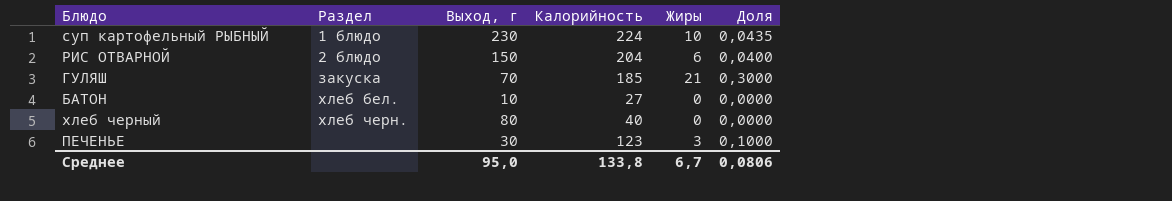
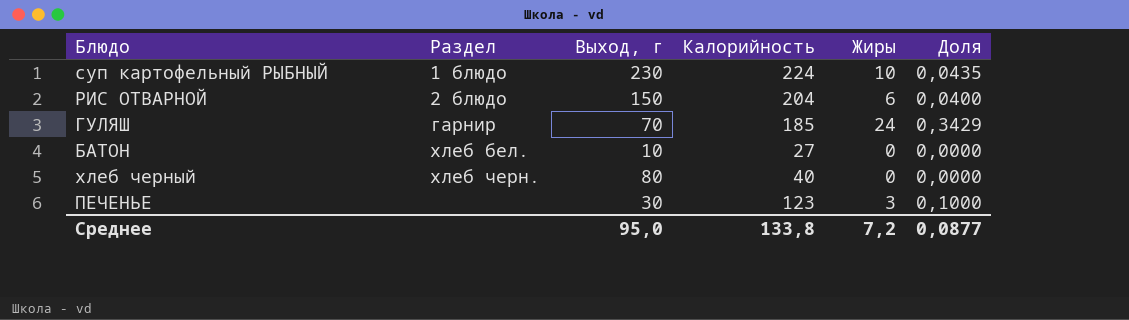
ГУЛЯШ | Раздел: закуска -> гарнир
ГУЛЯШ | Жиры: 21 -> 24
ГУЛЯШ | Доля: 0,3000 -> 0,3429
Среднее | Жиры: 6,7 -> 7,2
Среднее | Доля: 0,0806 -> 0,0877

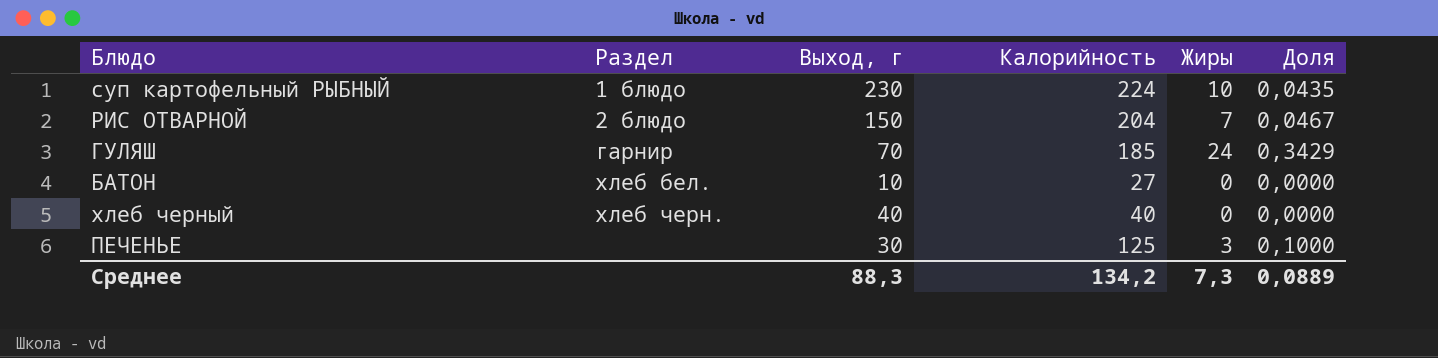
РИС ОТВАРНОЙ | Жиры: 6 -> 7
РИС ОТВАРНОЙ | Доля: 0,0400 -> 0,0467
хлеб черный | Выход, г: 80 -> 40
ПЕЧЕНЬЕ | Калорийность: 123 -> 125
Среднее | Выход, г: 95,0 -> 88,3
Среднее | Калорийность: 133,8 -> 134,2
Среднее | Жиры: 7,2 -> 7,3
Среднее | Доля: 0,0877 -> 0,0889

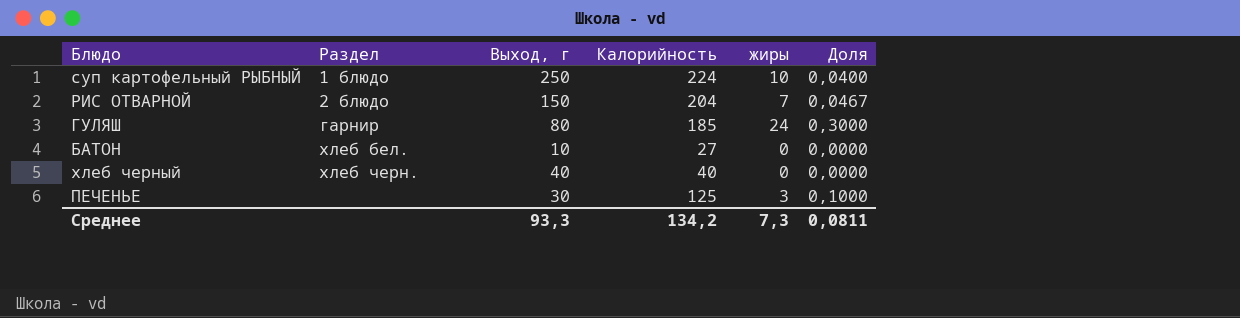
column name: Жиры -> жиры
суп картофельный РЫБНЫЙ | Выход, г: 230 -> 250
суп картофельный РЫБНЫЙ | Доля: 0,0435 -> 0,0400
ГУЛЯШ | Выход, г: 70 -> 80
ГУЛЯШ | Доля: 0,3429 -> 0,3000
Среднее | Выход, г: 88,3 -> 93,3
Среднее | Доля: 0,0889 -> 0,0811

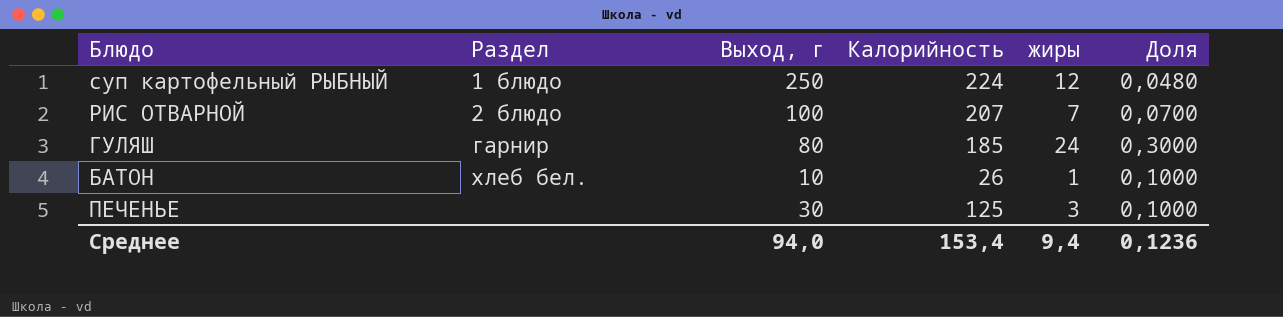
row хлеб черный: хлеб черн. | 40 | 40 | 0 | 0,0000 -> none
суп картофельный РЫБНЫЙ | жиры: 10 -> 12
суп картофельный РЫБНЫЙ | Доля: 0,0400 -> 0,0480
РИС ОТВАРНОЙ | Выход, г: 150 -> 100
РИС ОТВАРНОЙ | Калорийность: 204 -> 207
РИС ОТВАРНОЙ | Доля: 0,0467 -> 0,0700
БАТОН | Калорийность: 27 -> 26
БАТОН | жиры: 0 -> 1
БАТОН | Доля: 0,0000 -> 0,1000
Среднее | Выход, г: 93,3 -> 94,0
Среднее | Калорийность: 134,2 -> 153,4
Среднее | жиры: 7,3 -> 9,4
Среднее | Доля: 0,0811 -> 0,1236

